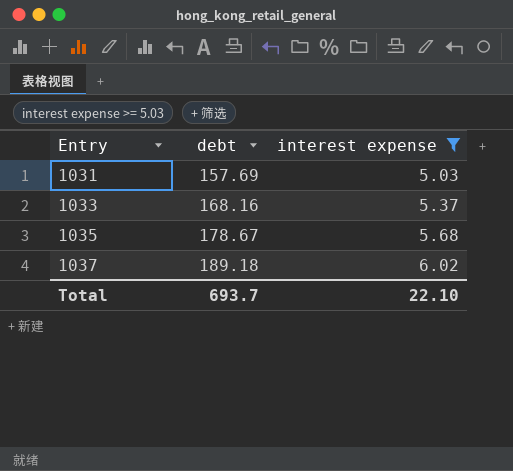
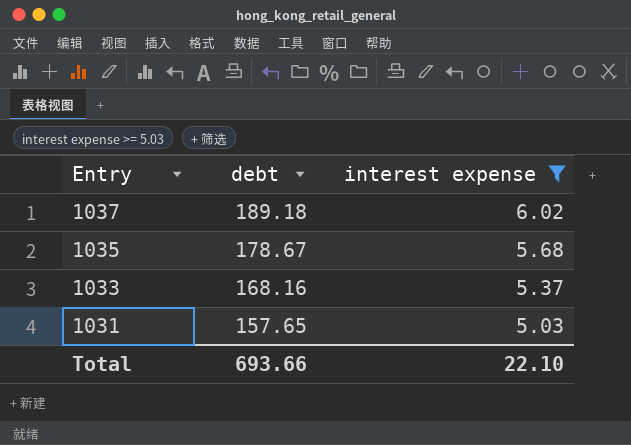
row order: Entry ascending -> Entry descending
1031 | debt: 157.69 -> 157.65
Total | debt: 693.7 -> 693.66

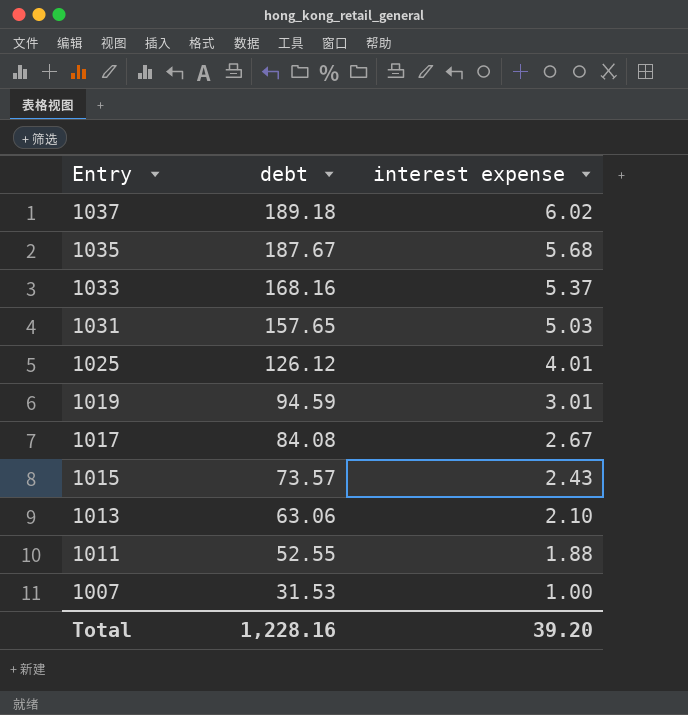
filter: interest expense >= 5.03 -> none
1035 | debt: 178.67 -> 187.67
Total | debt: 693.66 -> 1,228.16
Total | interest expense: 22.10 -> 39.20

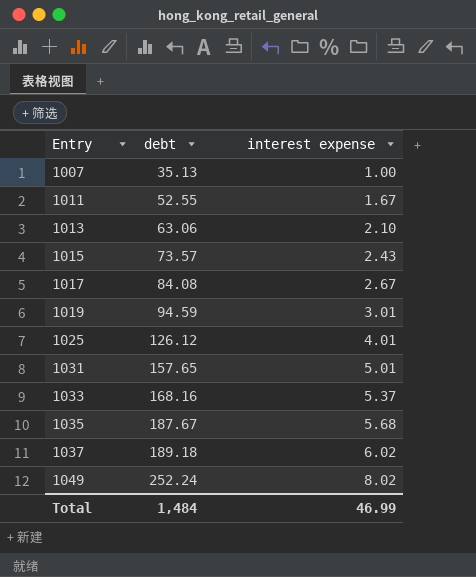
row order: Entry descending -> Entry ascending
1007 | debt: 31.53 -> 35.13
1011 | interest expense: 1.88 -> 1.67
1031 | interest expense: 5.03 -> 5.01
row 1049: none -> 252.24 | 8.02
Total | debt: 1,228.16 -> 1,484
Total | interest expense: 39.20 -> 46.99

